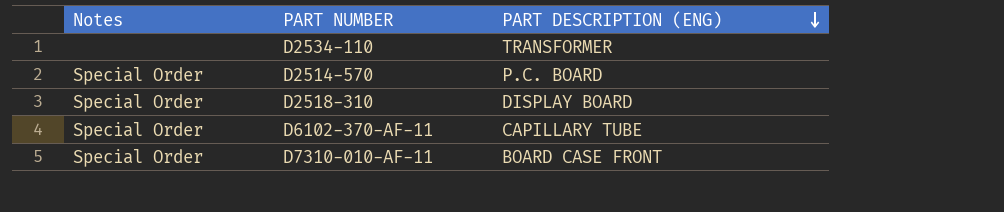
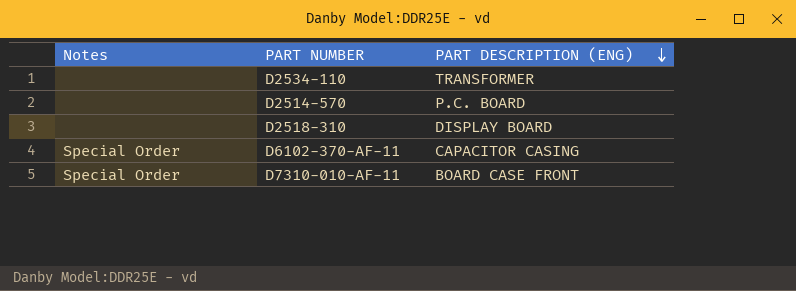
D2514-570 | Notes: Special Order -> none
D2518-310 | Notes: Special Order -> none
D6102-370-AF-11 | PART DESCRIPTION (ENG): CAPILLARY TUBE -> CAPACITOR CASING

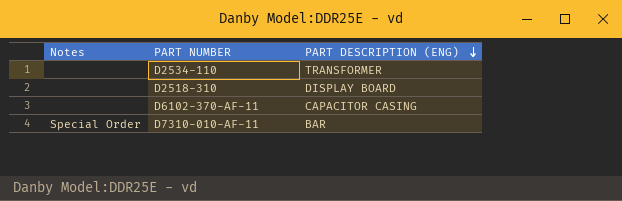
row D2514-570: none | P.C. BOARD -> none
D6102-370-AF-11 | Notes: Special Order -> none
D7310-010-AF-11 | PART DESCRIPTION (ENG): BOARD CASE FRONT -> BAR

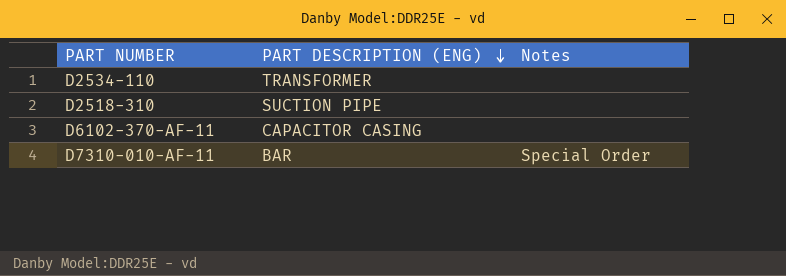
column Notes | position: 1 -> 3
D2518-310 | PART DESCRIPTION (ENG): DISPLAY BOARD -> SUCTION PIPE

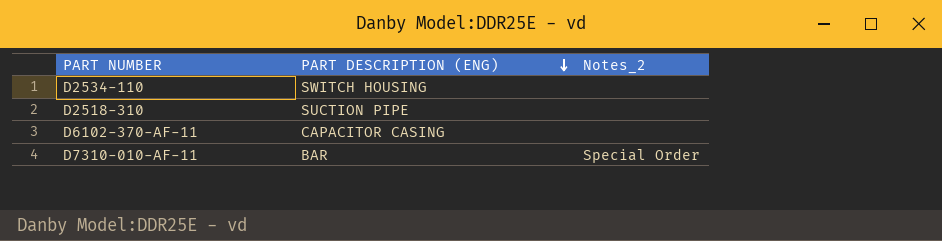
column name: Notes -> Notes_2
D2534-110 | PART DESCRIPTION (ENG): TRANSFORMER -> SWITCH HOUSING

